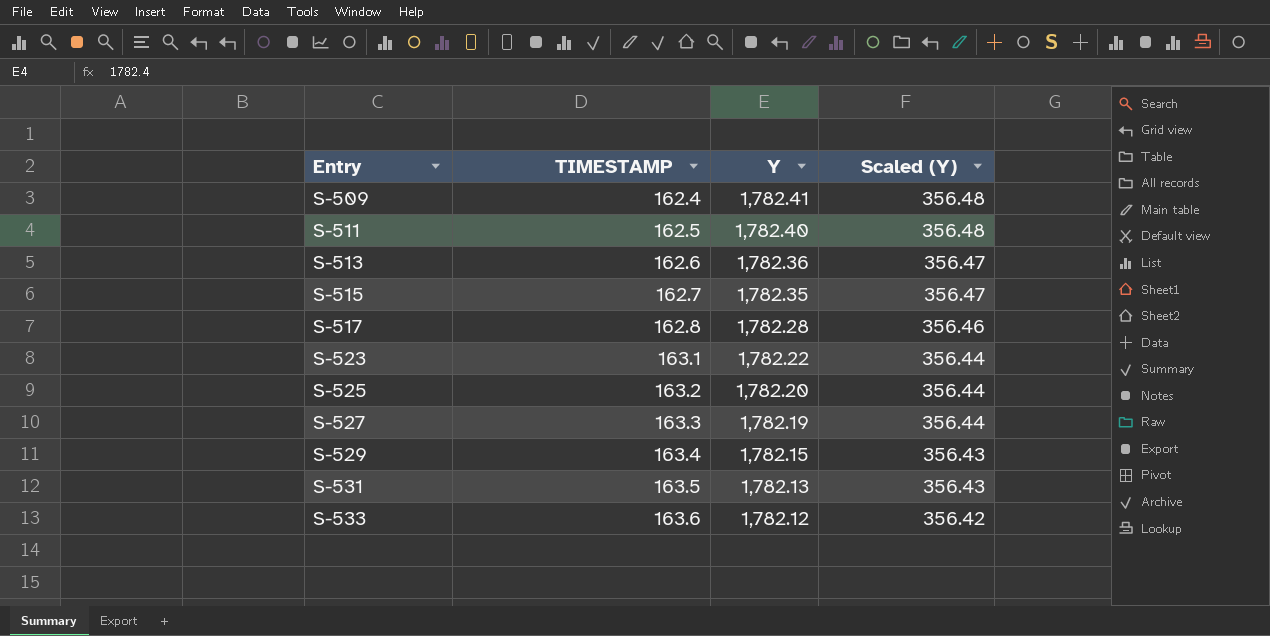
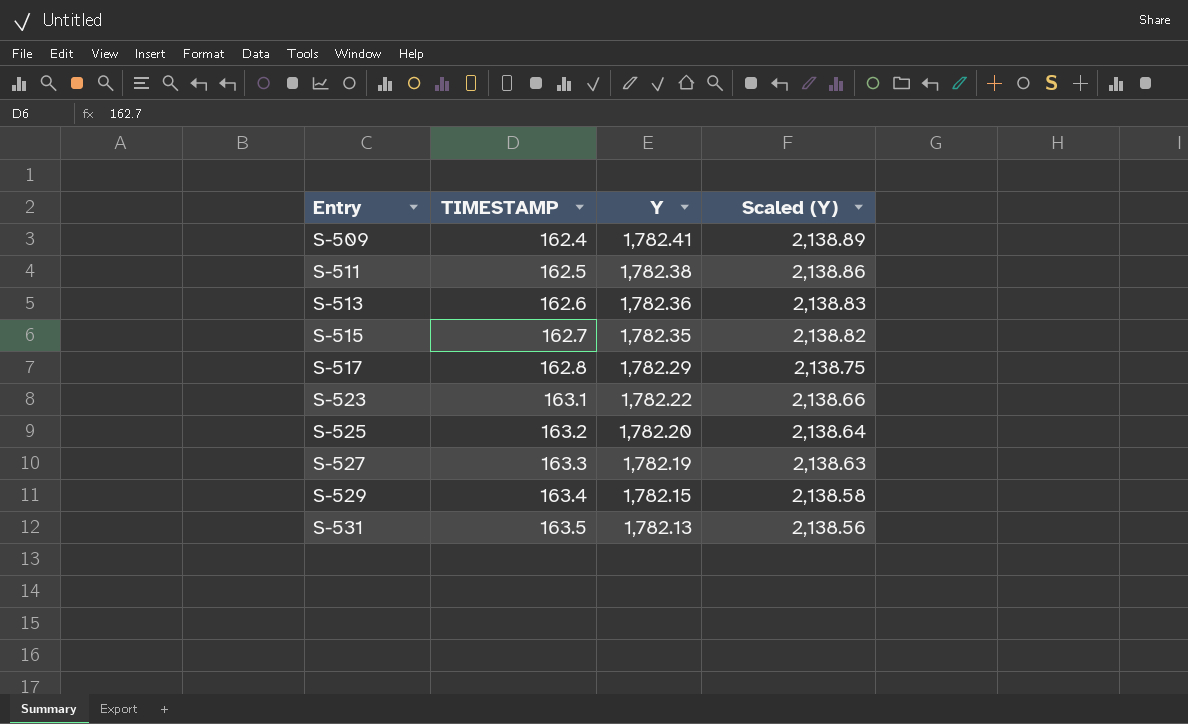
column Scaled (Y) | formula: [Y] * 0.2 -> [Y] * 1.2
row S-533: 163.6 | 1,782.12 | 356.42 -> none
S-511 | Y: 1,782.40 -> 1,782.38
S-517 | Y: 1,782.28 -> 1,782.29

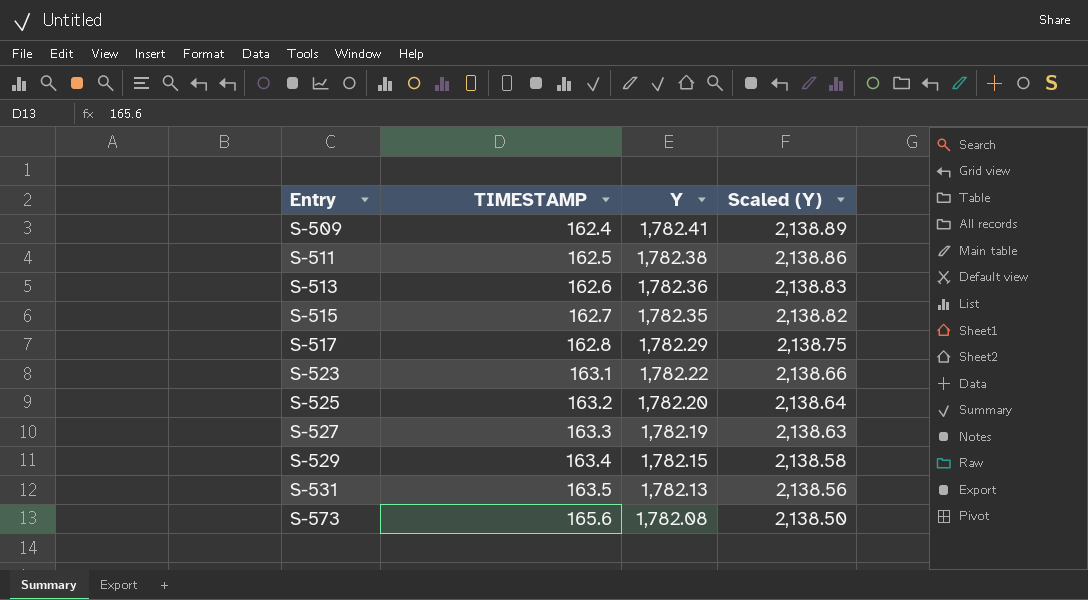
row S-573: none -> 165.6 | 1,782.08 | 2,138.50

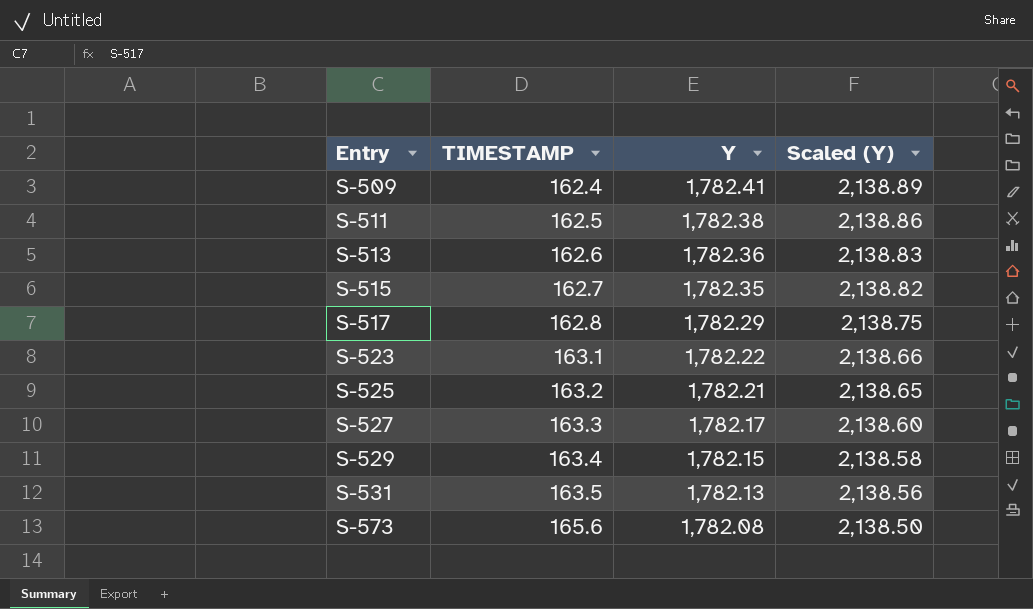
S-525 | Y: 1,782.20 -> 1,782.21
S-525 | Scaled (Y): 2,138.64 -> 2,138.65
S-527 | Y: 1,782.19 -> 1,782.17
S-527 | Scaled (Y): 2,138.63 -> 2,138.60

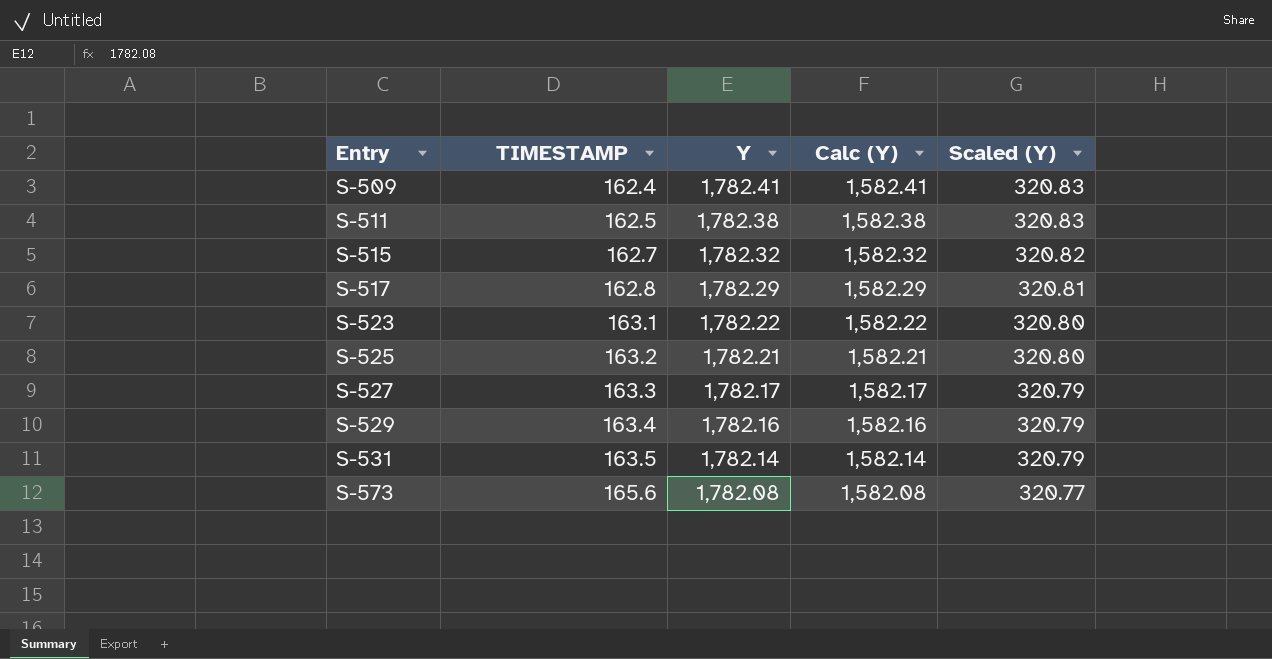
column Calc (Y) | formula: none -> [Y] - 200
column Scaled (Y) | formula: [Y] * 1.2 -> [Y] * 0.18
row S-513: 162.6 | 1,782.36 | 2,138.83 -> none
S-515 | Y: 1,782.35 -> 1,782.32
S-529 | Y: 1,782.15 -> 1,782.16
S-531 | Y: 1,782.13 -> 1,782.14

